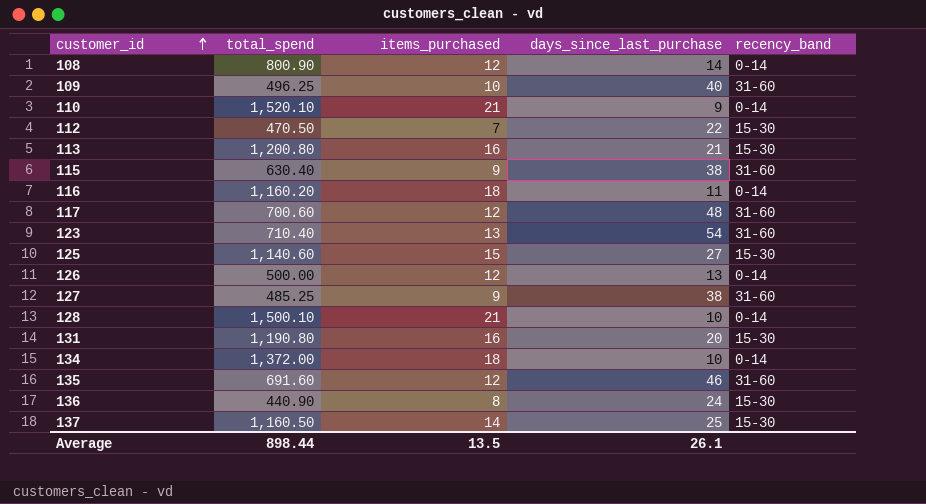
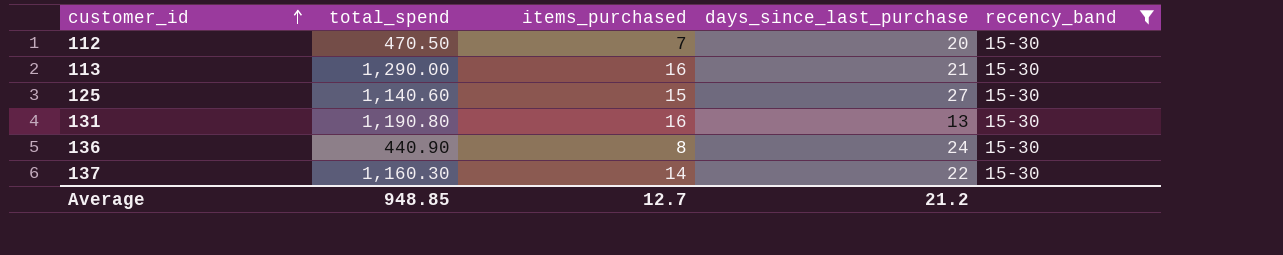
filter: none -> recency_band = 15-30
112 | days_since_last_purchase: 22 -> 20
113 | total_spend: 1,200.80 -> 1,290.00
131 | days_since_last_purchase: 20 -> 13
137 | total_spend: 1,160.50 -> 1,160.30
137 | days_since_last_purchase: 25 -> 22
Average | total_spend: 898.44 -> 948.85
Average | items_purchased: 13.5 -> 12.7
Average | days_since_last_purchase: 26.1 -> 21.2

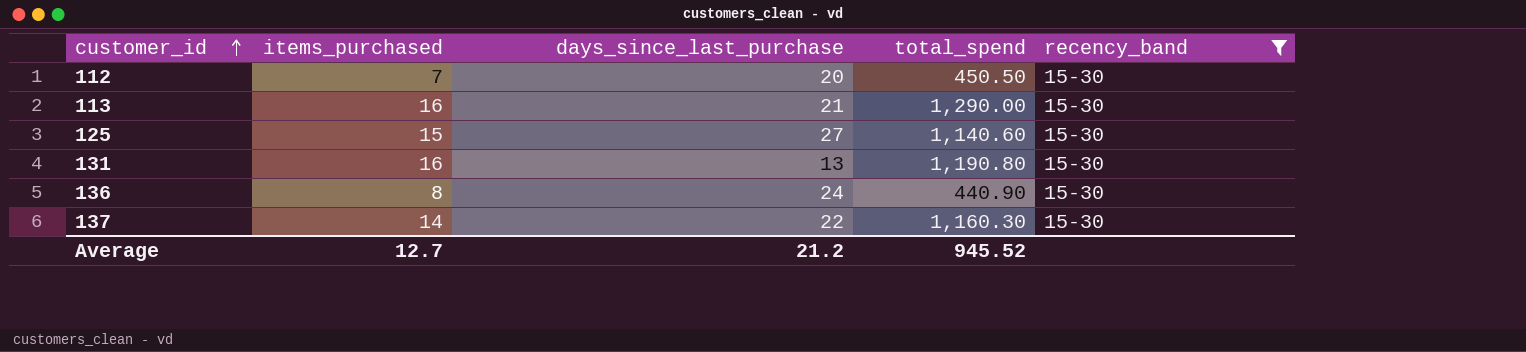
column total_spend | position: 2 -> 4
112 | total_spend: 470.50 -> 450.50
Average | total_spend: 948.85 -> 945.52

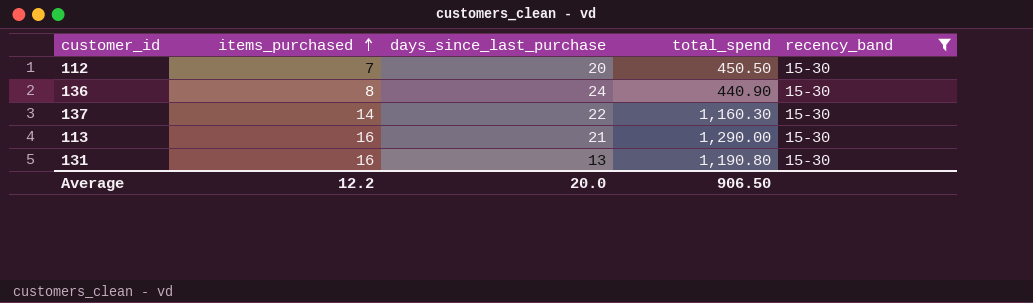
row order: customer_id ascending -> items_purchased ascending
row 125: 15 | 27 | 1,140.60 | 15-30 -> none
Average | items_purchased: 12.7 -> 12.2
Average | days_since_last_purchase: 21.2 -> 20.0
Average | total_spend: 945.52 -> 906.50

